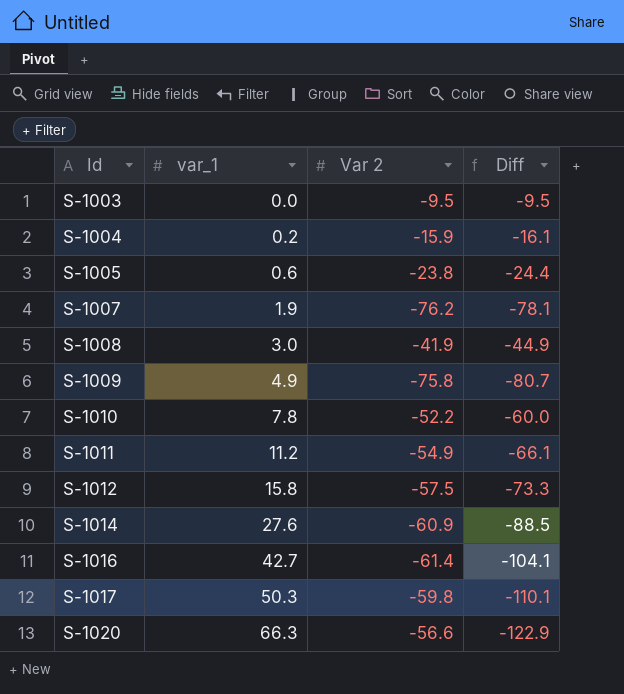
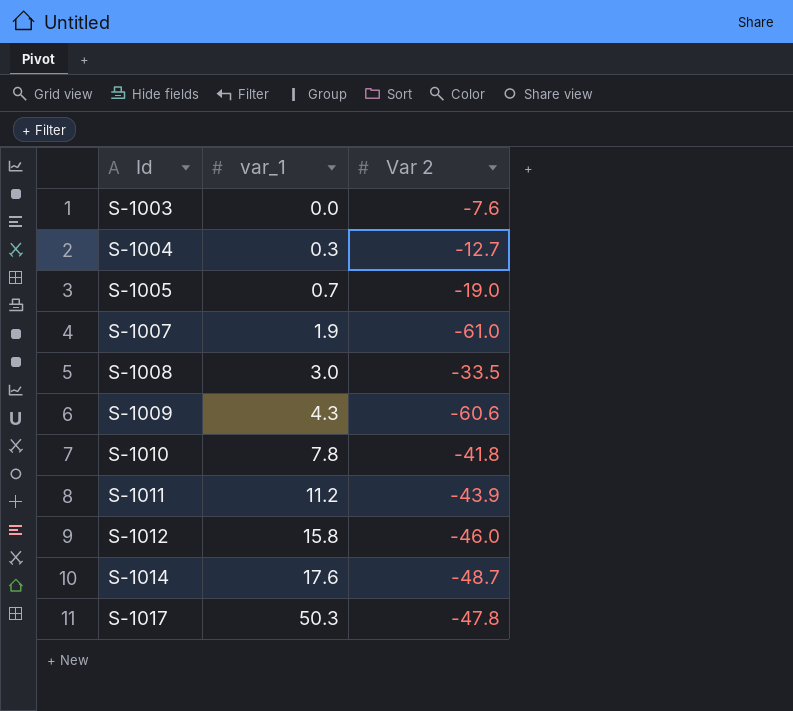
column Diff | formula: [Var 2] - [var_1] -> none
row S-1016: 42.7 | -61.4 | -104.1 -> none
row S-1020: 66.3 | -56.6 | -122.9 -> none
S-1003 | Var 2: -9.5 -> -7.6
S-1004 | var_1: 0.2 -> 0.3
S-1004 | Var 2: -15.9 -> -12.7
S-1005 | var_1: 0.6 -> 0.7
S-1005 | Var 2: -23.8 -> -19.0
S-1007 | Var 2: -76.2 -> -61.0
S-1008 | Var 2: -41.9 -> -33.5
S-1009 | var_1: 4.9 -> 4.3
S-1009 | Var 2: -75.8 -> -60.6
S-1010 | Var 2: -52.2 -> -41.8
S-1011 | Var 2: -54.9 -> -43.9
S-1012 | Var 2: -57.5 -> -46.0
S-1014 | var_1: 27.6 -> 17.6
S-1014 | Var 2: -60.9 -> -48.7
S-1017 | Var 2: -59.8 -> -47.8

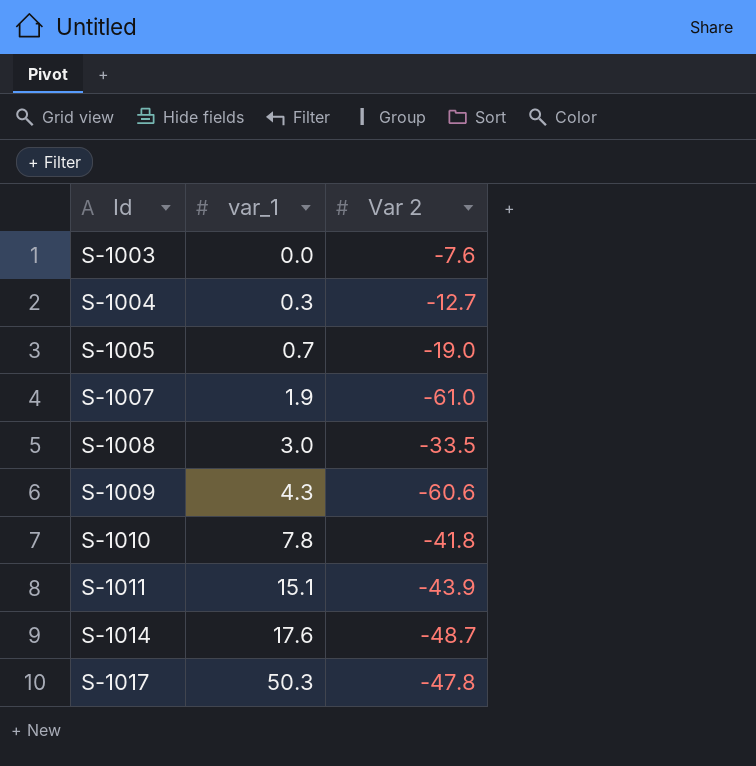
row S-1012: 15.8 | -46.0 -> none
S-1011 | var_1: 11.2 -> 15.1

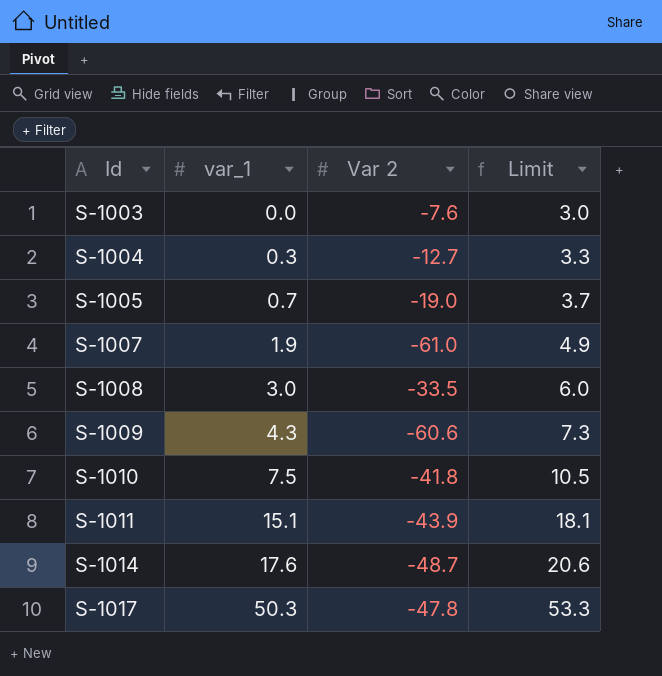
column Limit | formula: none -> [var_1] + 3
S-1010 | var_1: 7.8 -> 7.5

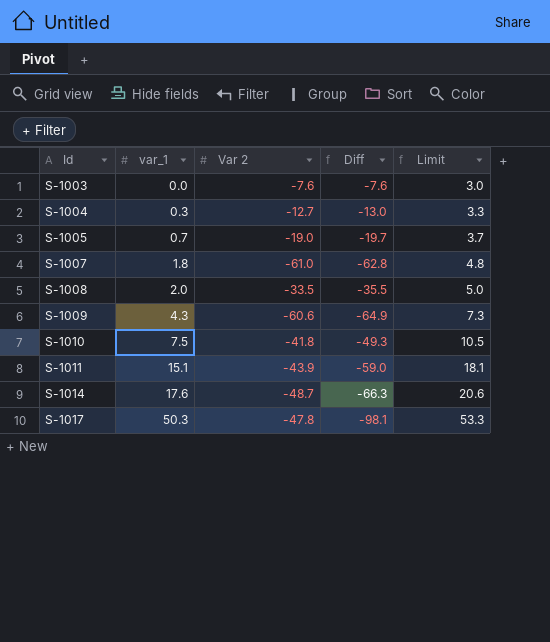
column Diff | formula: none -> [Var 2] - [var_1]
S-1007 | var_1: 1.9 -> 1.8
S-1007 | Limit: 4.9 -> 4.8
S-1008 | var_1: 3.0 -> 2.0
S-1008 | Limit: 6.0 -> 5.0

